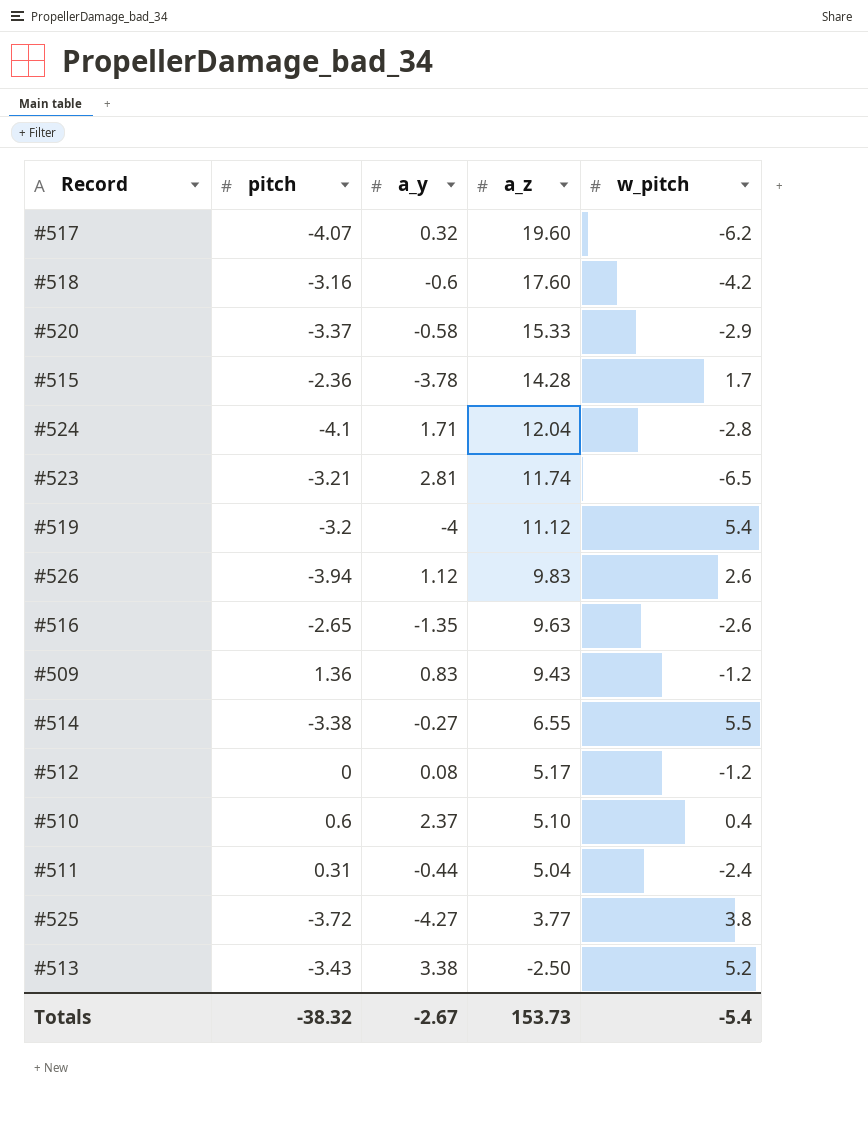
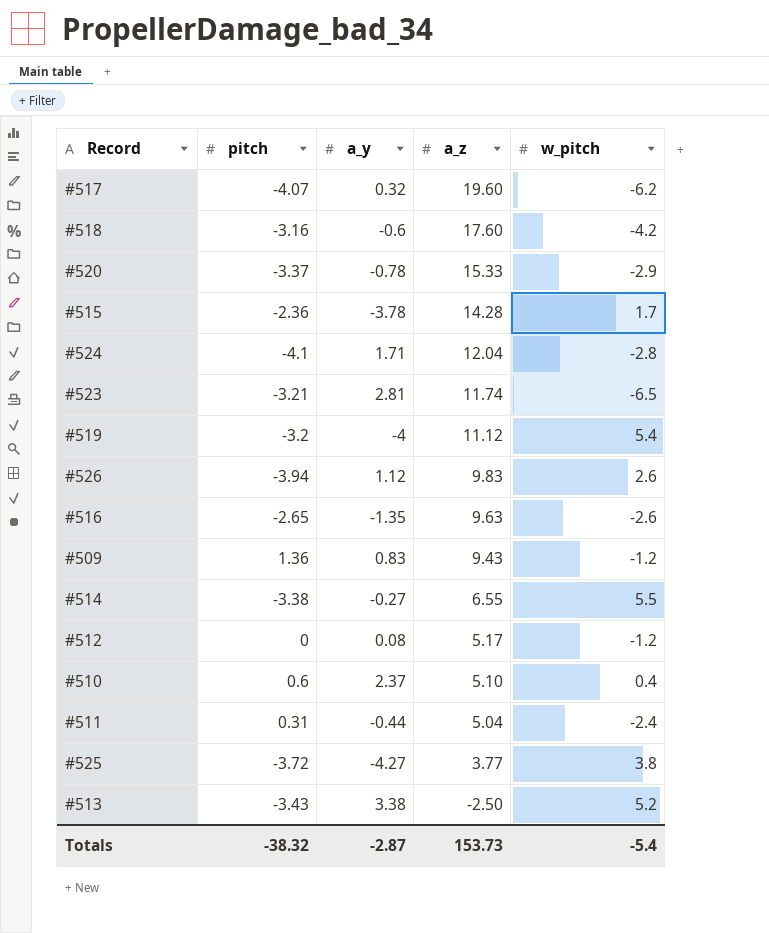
#520 | a_y: -0.58 -> -0.78
Totals | a_y: -2.67 -> -2.87

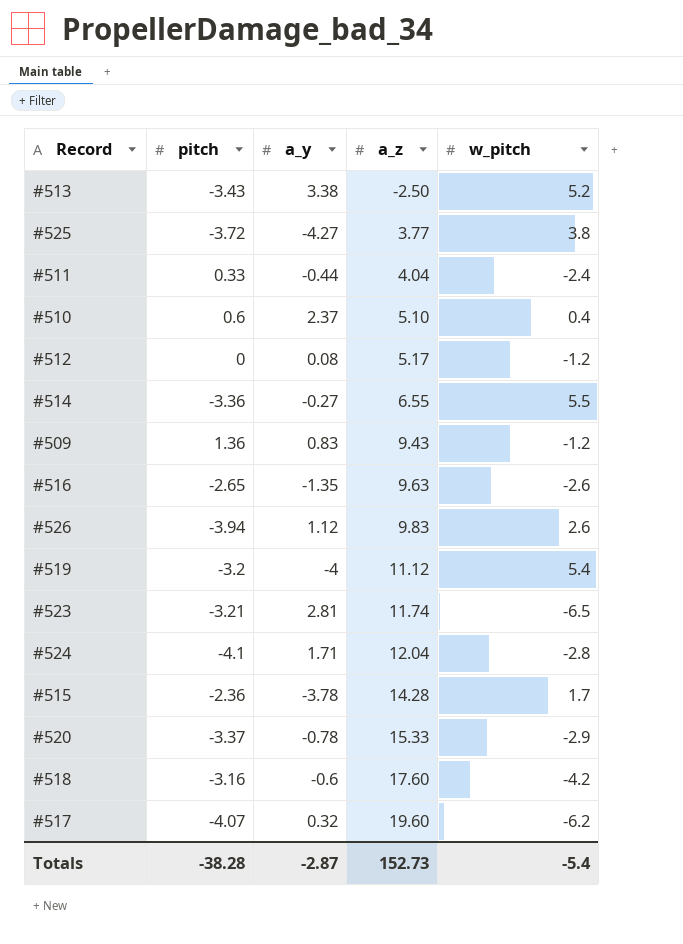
row order: a_z descending -> a_z ascending
#511 | pitch: 0.31 -> 0.33
#511 | a_z: 5.04 -> 4.04
#514 | pitch: -3.38 -> -3.36
Totals | pitch: -38.32 -> -38.28
Totals | a_z: 153.73 -> 152.73

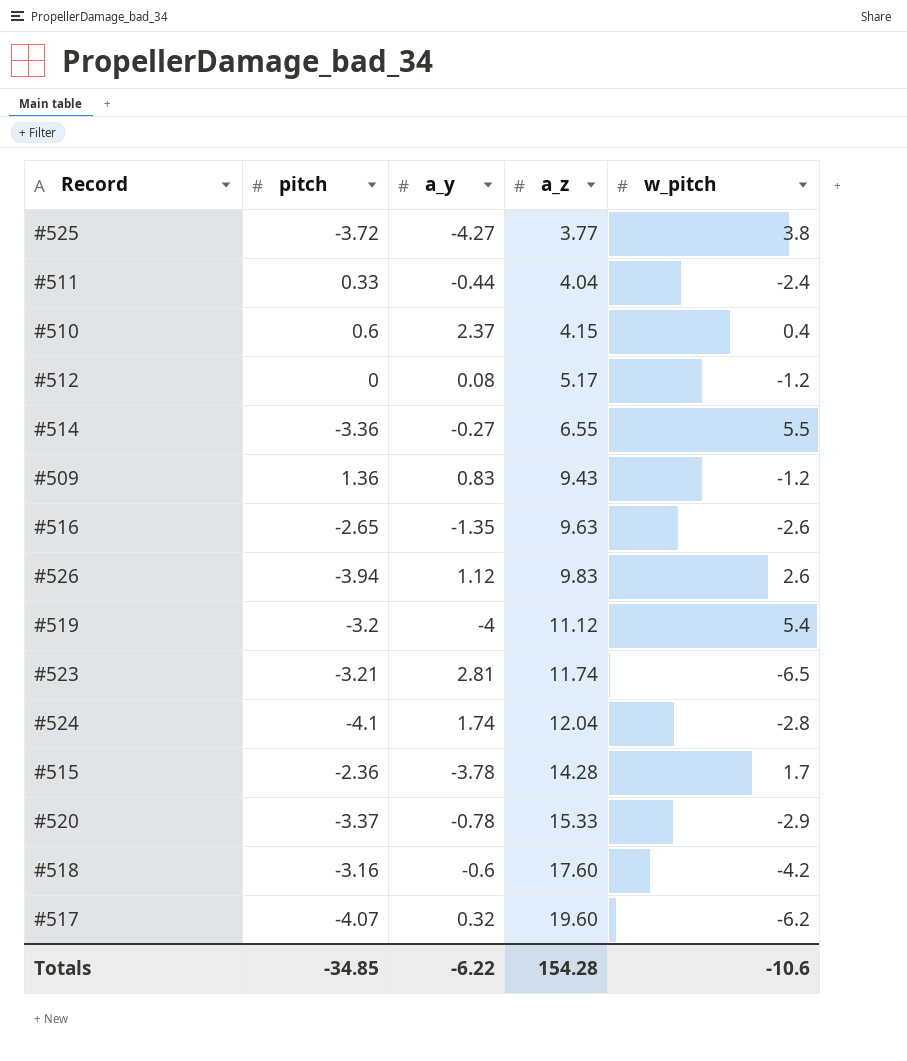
row #513: -3.43 | 3.38 | -2.50 | 5.2 -> none
#510 | a_z: 5.10 -> 4.15
#524 | a_y: 1.71 -> 1.74
Totals | pitch: -38.28 -> -34.85
Totals | a_y: -2.87 -> -6.22
Totals | a_z: 152.73 -> 154.28
Totals | w_pitch: -5.4 -> -10.6

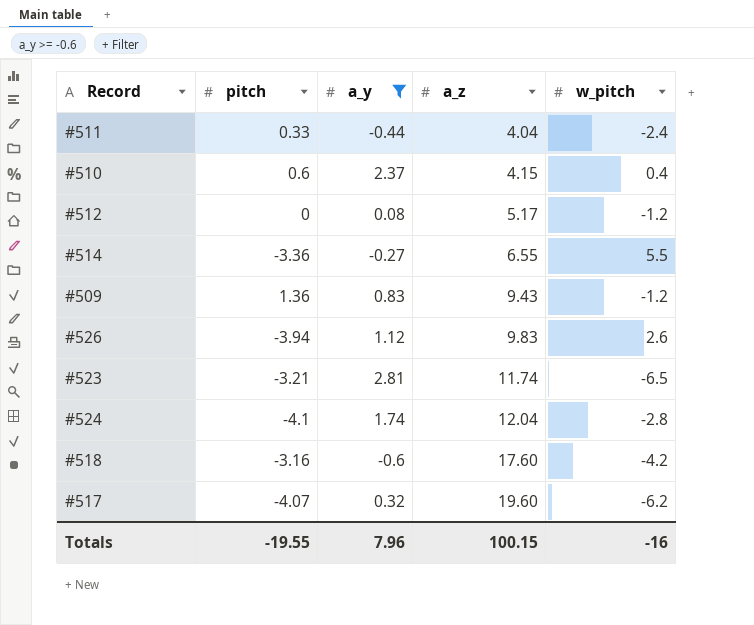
filter: none -> a_y >= -0.6
Totals | pitch: -34.85 -> -19.55
Totals | a_y: -6.22 -> 7.96
Totals | a_z: 154.28 -> 100.15
Totals | w_pitch: -10.6 -> -16

